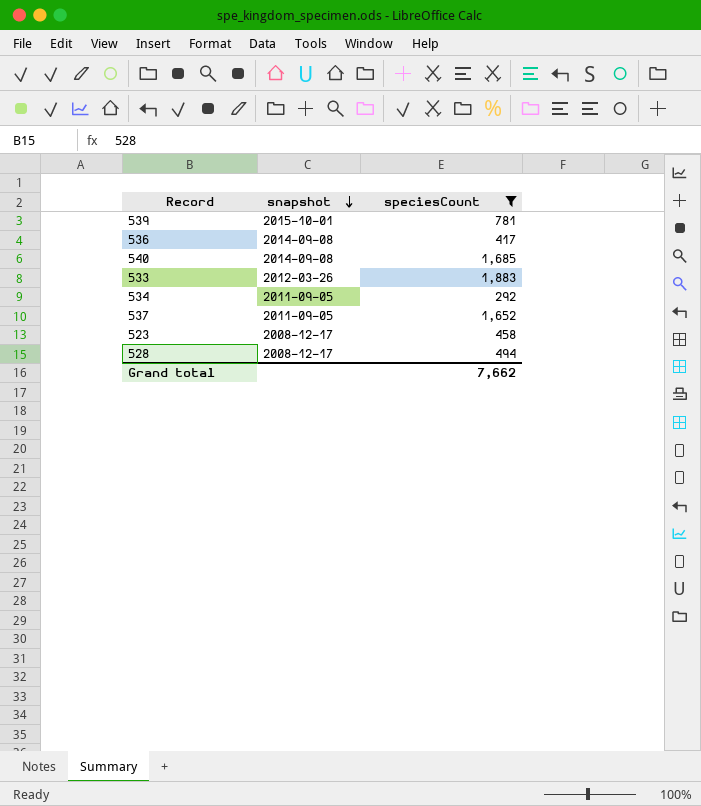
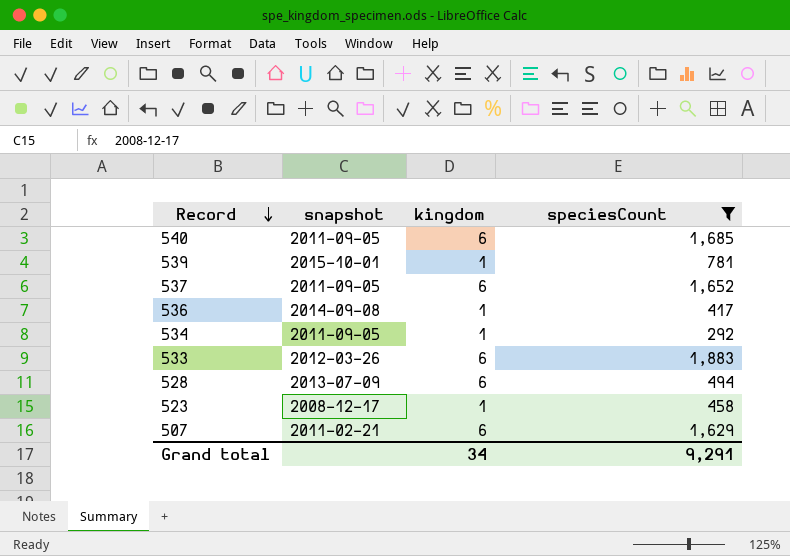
row order: snapshot descending -> Record descending
column kingdom | position: none -> 3
540 | snapshot: 2014-09-08 -> 2011-09-05
528 | snapshot: 2008-12-17 -> 2013-07-09
row 507: none -> 2011-02-21 | 6 | 1,629
Grand total | speciesCount: 7,662 -> 9,291

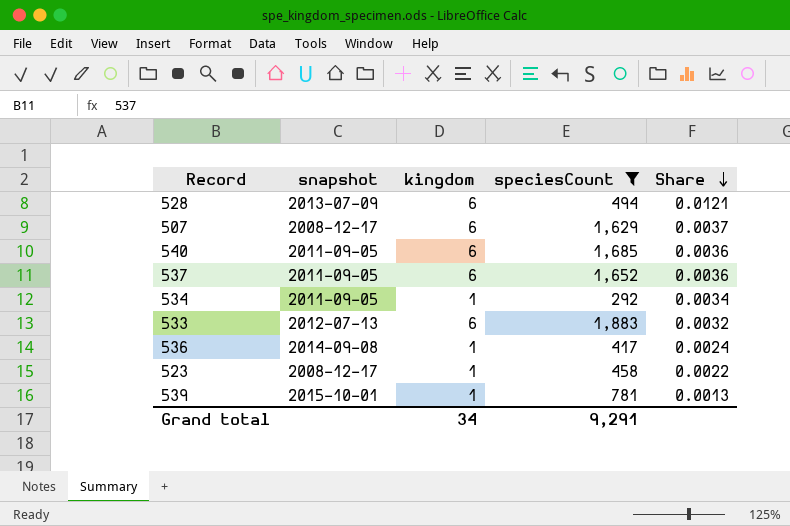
row order: Record descending -> Share descending
column Share | formula: none -> [kingdom] / [speciesCount]
507 | snapshot: 2011-02-21 -> 2008-12-17
533 | snapshot: 2012-03-26 -> 2012-07-13

